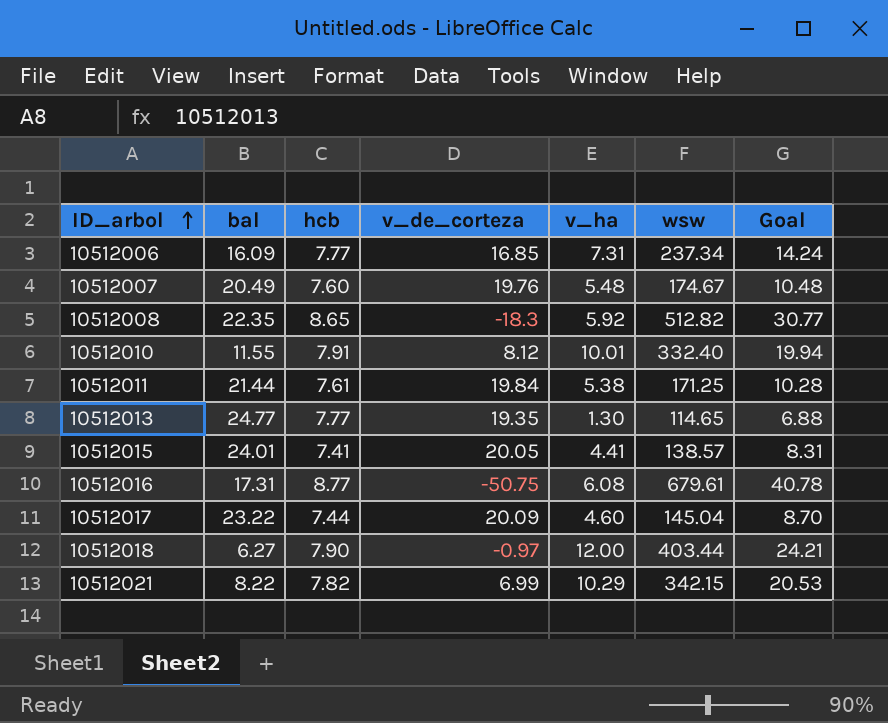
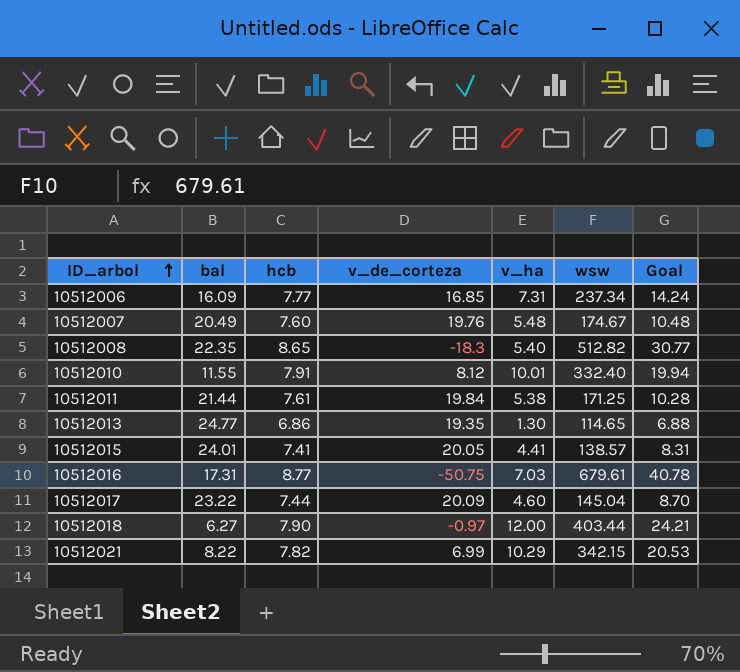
10512008 | v_ha: 5.92 -> 5.40
10512013 | hcb: 7.77 -> 6.86
10512016 | v_ha: 6.08 -> 7.03

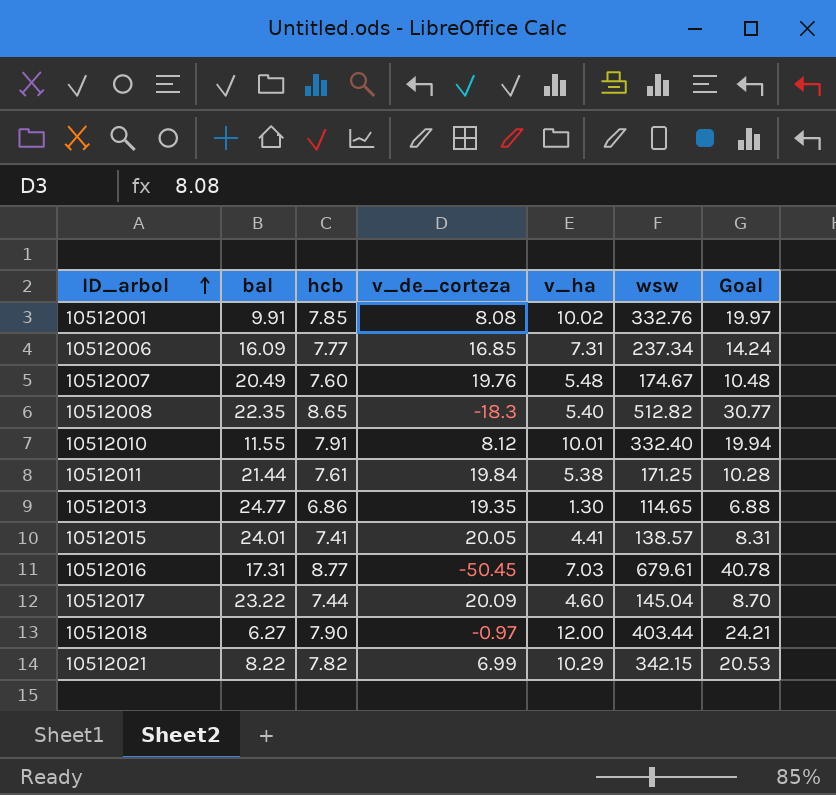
row 10512001: none -> 9.91 | 7.85 | 8.08 | 10.02 | 332.76 | 19.97
10512016 | v_de_corteza: -50.75 -> -50.45

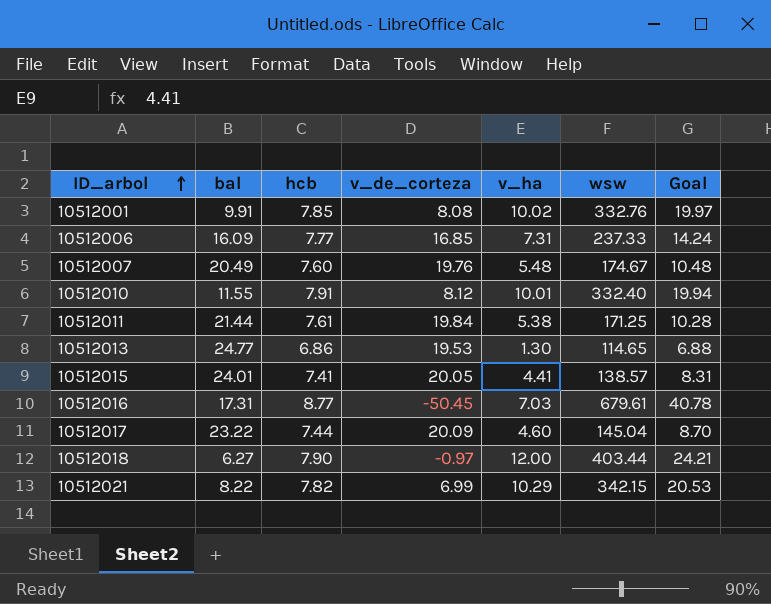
row 10512008: 22.35 | 8.65 | -18.3 | 5.40 | 512.82 | 30.77 -> none
10512006 | wsw: 237.34 -> 237.33
10512013 | v_de_corteza: 19.35 -> 19.53

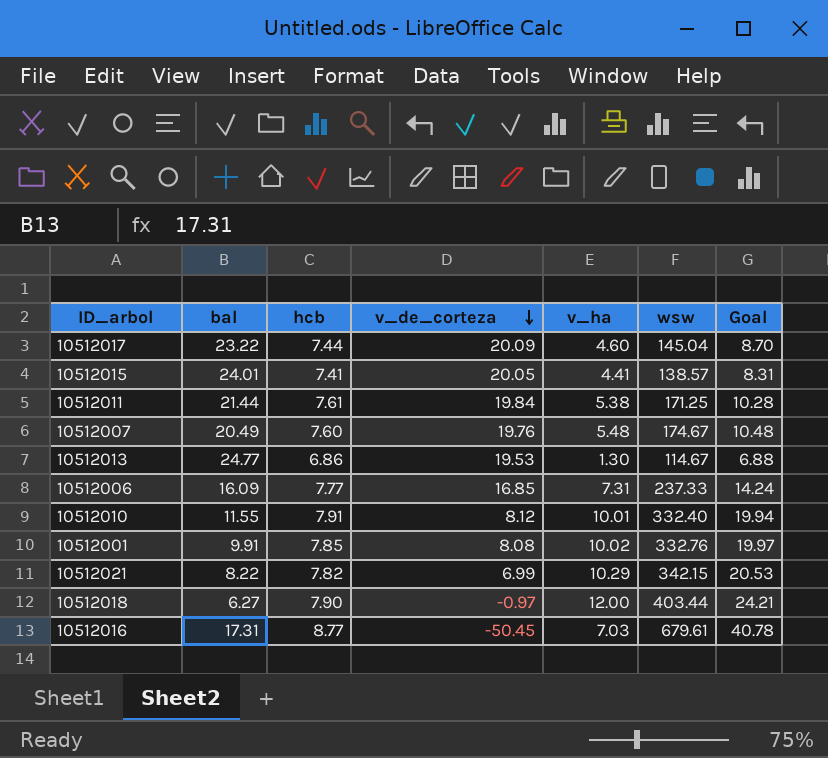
row order: ID_arbol ascending -> v_de_corteza descending
10512013 | wsw: 114.65 -> 114.67

